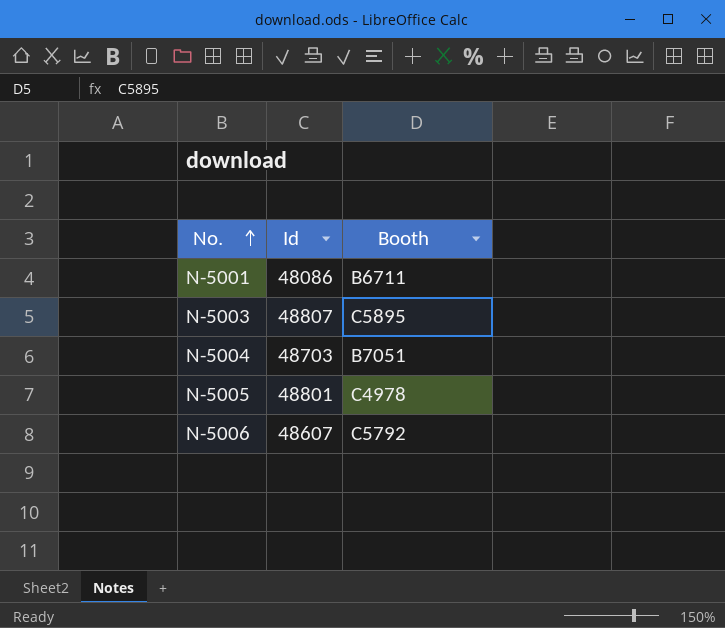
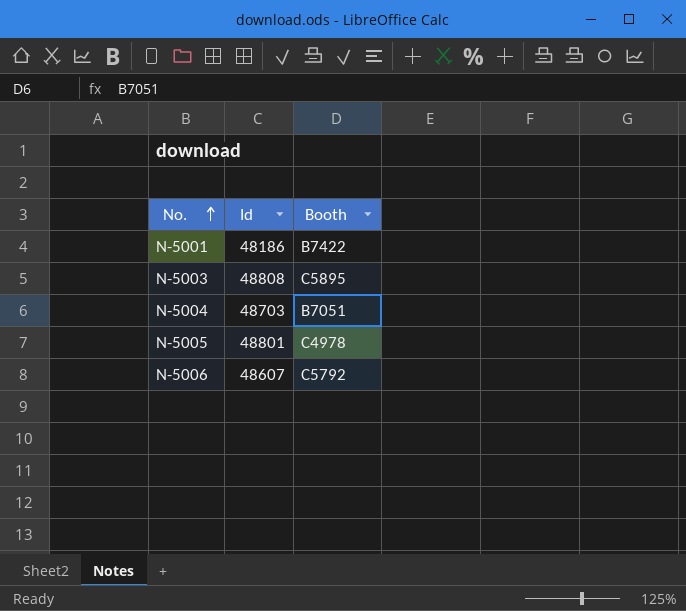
N-5001 | Id: 48086 -> 48186
N-5001 | Booth: B6711 -> B7422
N-5003 | Id: 48807 -> 48808

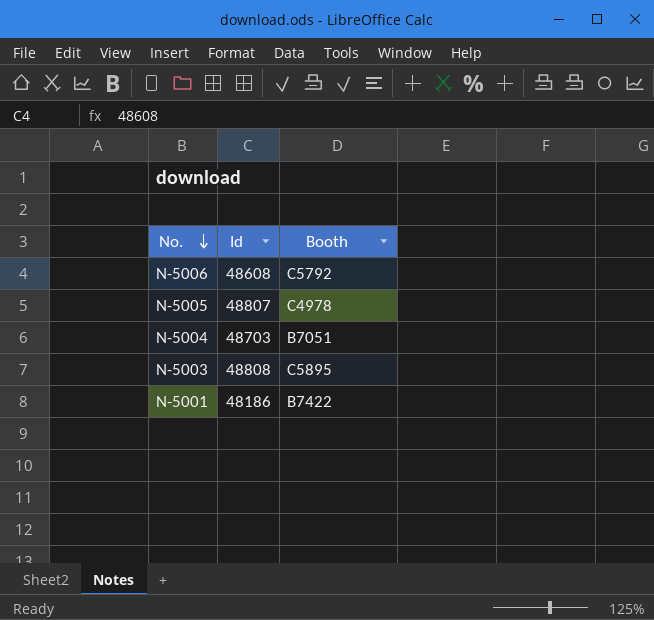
row order: No. ascending -> No. descending
N-5006 | Id: 48607 -> 48608
N-5005 | Id: 48801 -> 48807

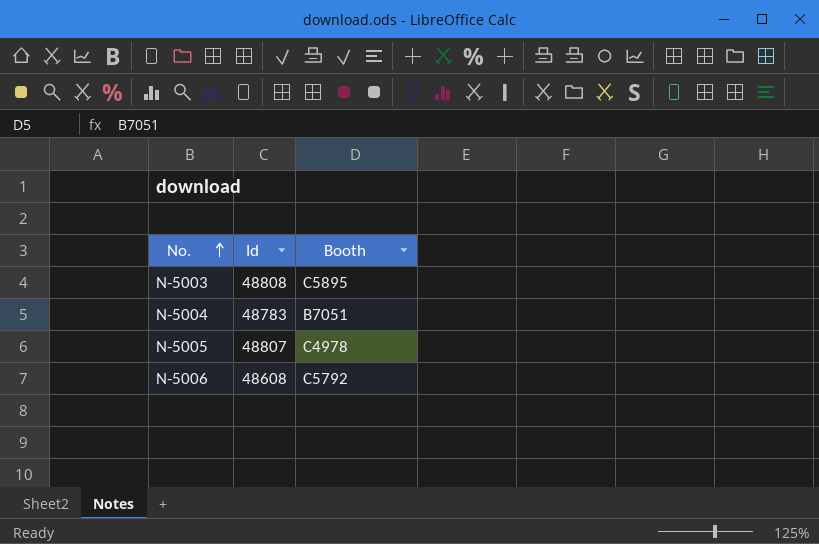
row order: No. descending -> No. ascending
row N-5001: 48186 | B7422 -> none
N-5004 | Id: 48703 -> 48783

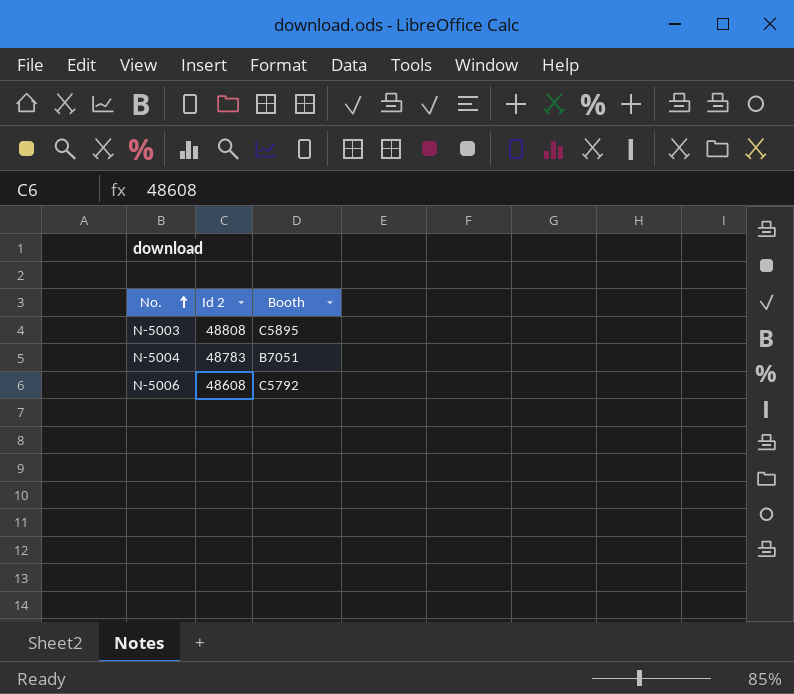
column name: Id -> Id 2
row N-5005: 48807 | C4978 -> none

